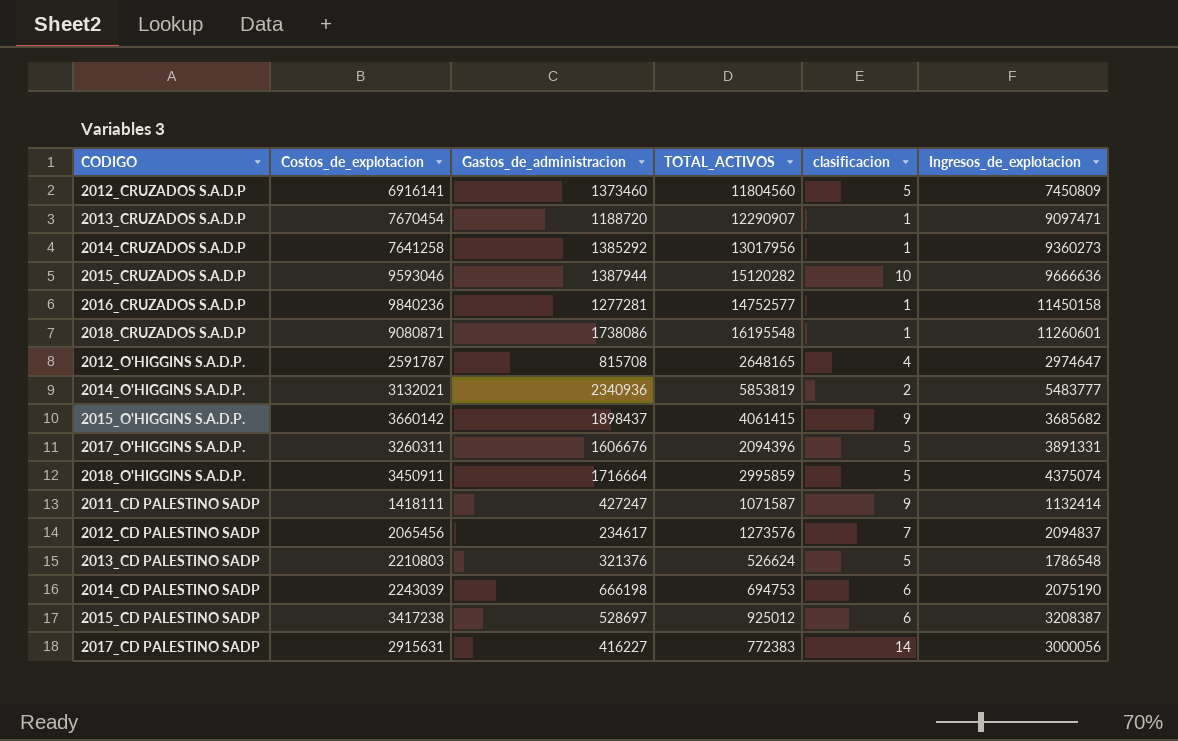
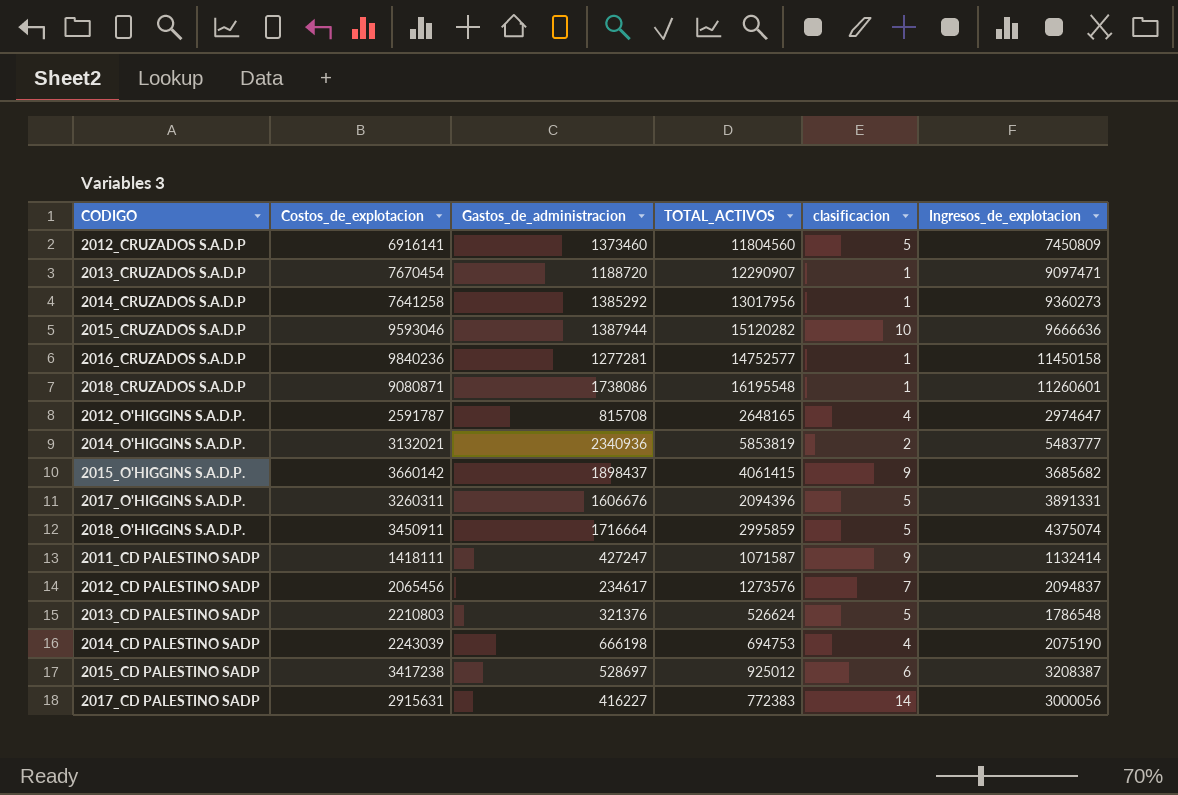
2014_CD PALESTINO SADP | clasificacion: 6 -> 4

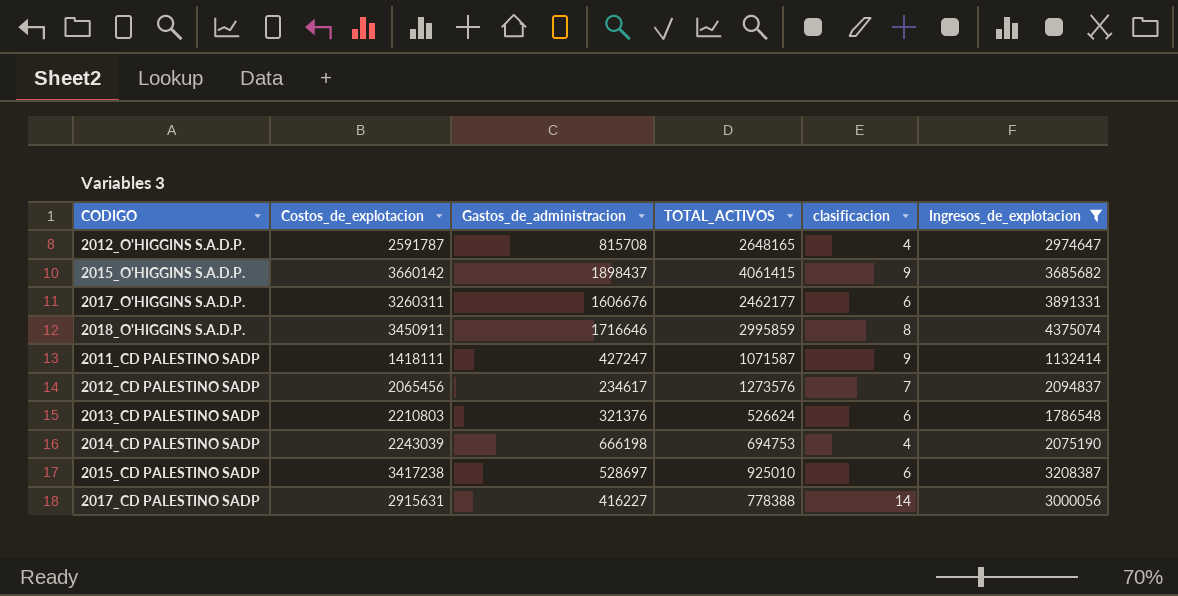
filter: none -> Ingresos_de_explotacion <= 4375074
2017_O'HIGGINS S.A.D.P. | TOTAL_ACTIVOS: 2094396 -> 2462177
2017_O'HIGGINS S.A.D.P. | clasificacion: 5 -> 6
2018_O'HIGGINS S.A.D.P. | Gastos_de_administracion: 1716664 -> 1716646
2018_O'HIGGINS S.A.D.P. | clasificacion: 5 -> 8
2013_CD PALESTINO SADP | clasificacion: 5 -> 6
2015_CD PALESTINO SADP | TOTAL_ACTIVOS: 925012 -> 925010
2017_CD PALESTINO SADP | TOTAL_ACTIVOS: 772383 -> 778388

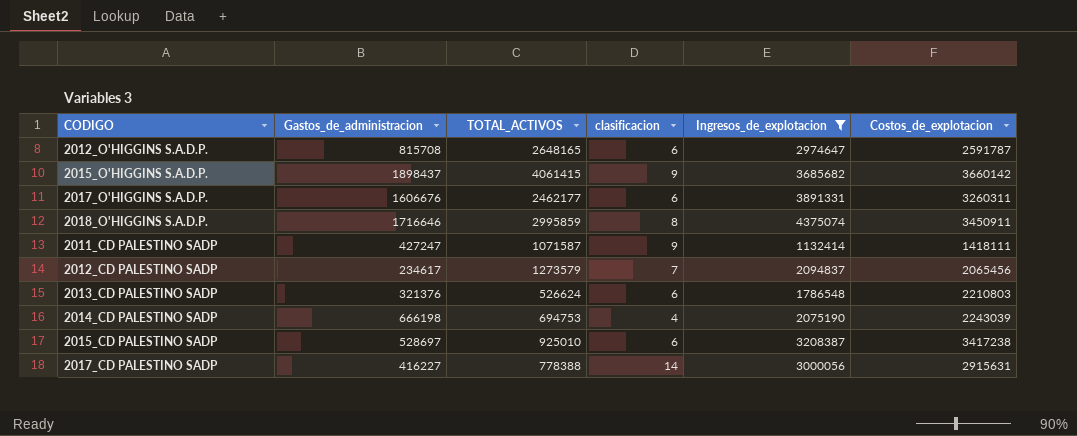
column Costos_de_explotacion | position: 2 -> 6
2012_O'HIGGINS S.A.D.P. | clasificacion: 4 -> 6
2012_CD PALESTINO SADP | TOTAL_ACTIVOS: 1273576 -> 1273579

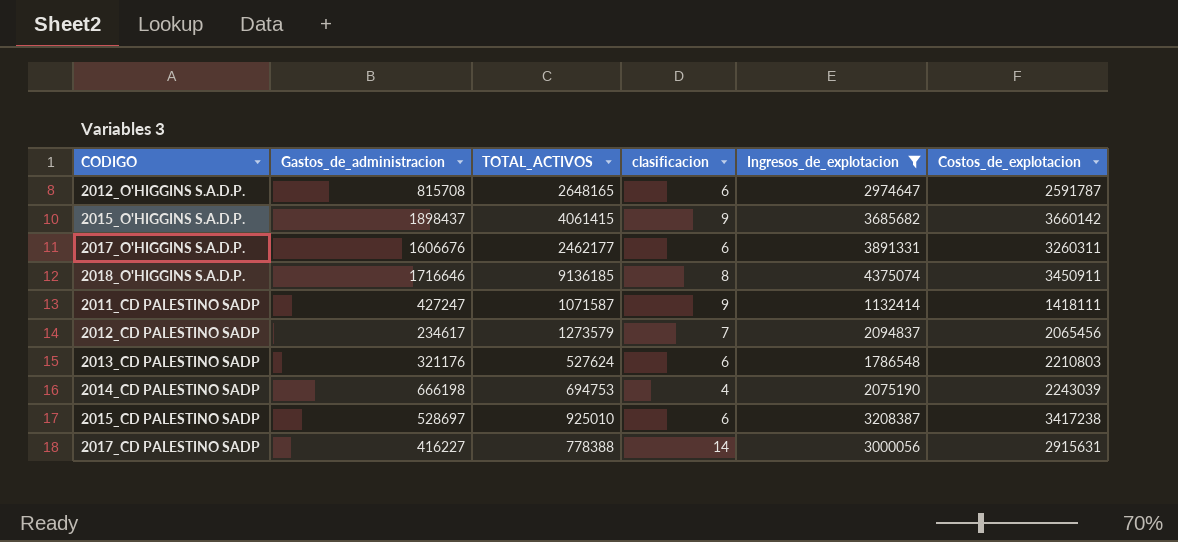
2018_O'HIGGINS S.A.D.P. | TOTAL_ACTIVOS: 2995859 -> 9136185
2013_CD PALESTINO SADP | Gastos_de_administracion: 321376 -> 321176
2013_CD PALESTINO SADP | TOTAL_ACTIVOS: 526624 -> 527624

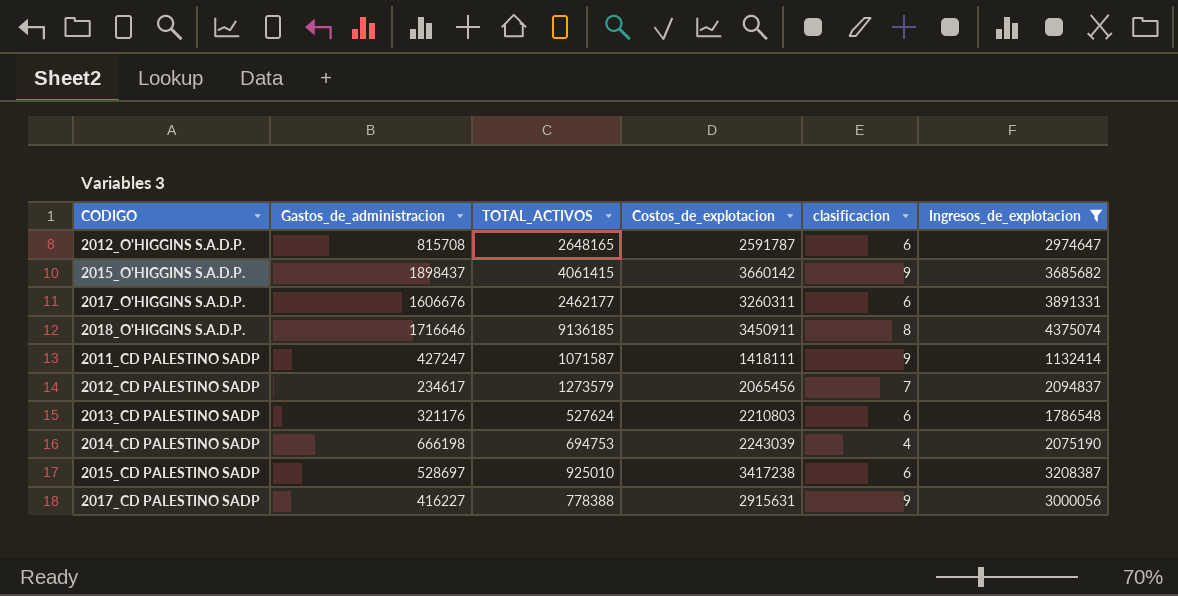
column Costos_de_explotacion | position: 6 -> 4
2017_CD PALESTINO SADP | clasificacion: 14 -> 9

